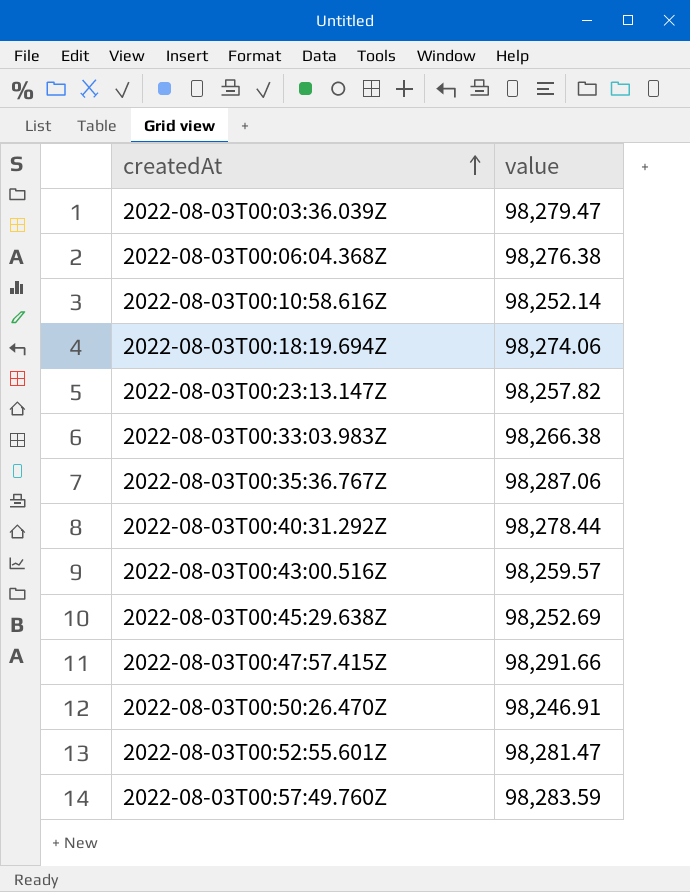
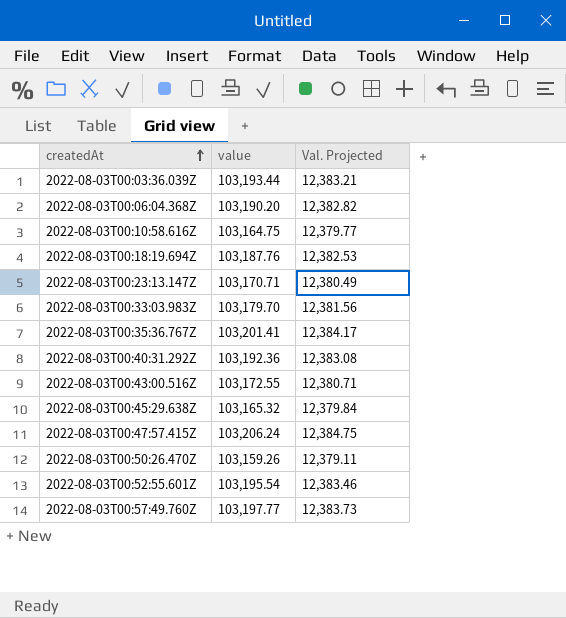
column Val. Projected | formula: none -> [value] * 0.12
2022-08-03T00:03:36.039Z | value: 98,279.47 -> 103,193.44
2022-08-03T00:06:04.368Z | value: 98,276.38 -> 103,190.20
2022-08-03T00:10:58.616Z | value: 98,252.14 -> 103,164.75
2022-08-03T00:18:19.694Z | value: 98,274.06 -> 103,187.76
2022-08-03T00:23:13.147Z | value: 98,257.82 -> 103,170.71
2022-08-03T00:33:03.983Z | value: 98,266.38 -> 103,179.70
2022-08-03T00:35:36.767Z | value: 98,287.06 -> 103,201.41
2022-08-03T00:40:31.292Z | value: 98,278.44 -> 103,192.36
2022-08-03T00:43:00.516Z | value: 98,259.57 -> 103,172.55
2022-08-03T00:45:29.638Z | value: 98,252.69 -> 103,165.32
2022-08-03T00:47:57.415Z | value: 98,291.66 -> 103,206.24
2022-08-03T00:50:26.470Z | value: 98,246.91 -> 103,159.26
2022-08-03T00:52:55.601Z | value: 98,281.47 -> 103,195.54
2022-08-03T00:57:49.760Z | value: 98,283.59 -> 103,197.77

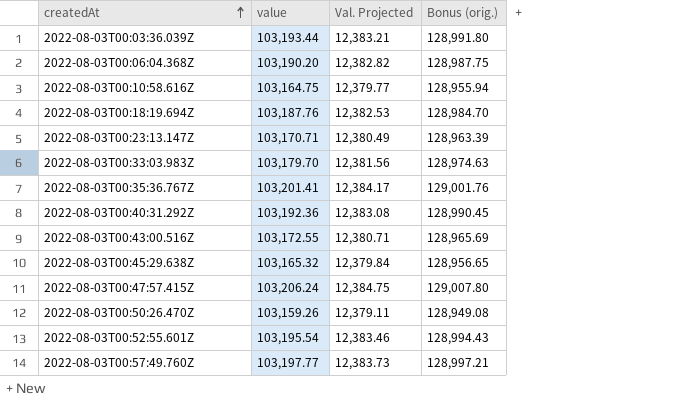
column Bonus (orig.) | formula: none -> [value] * 1.25

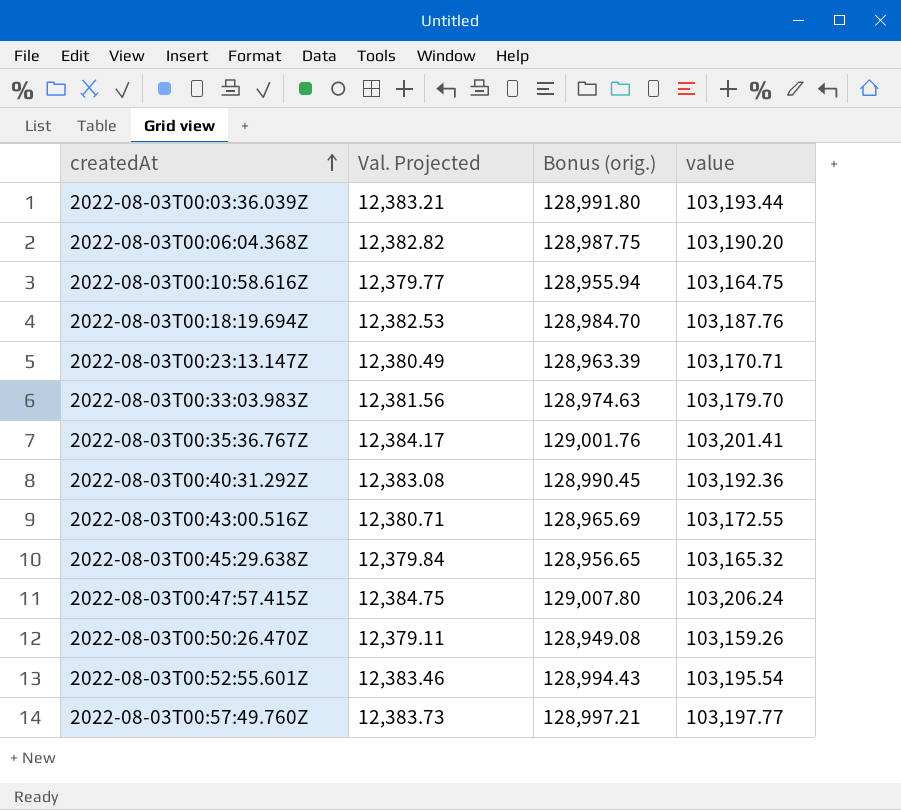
column value | position: 2 -> 4

